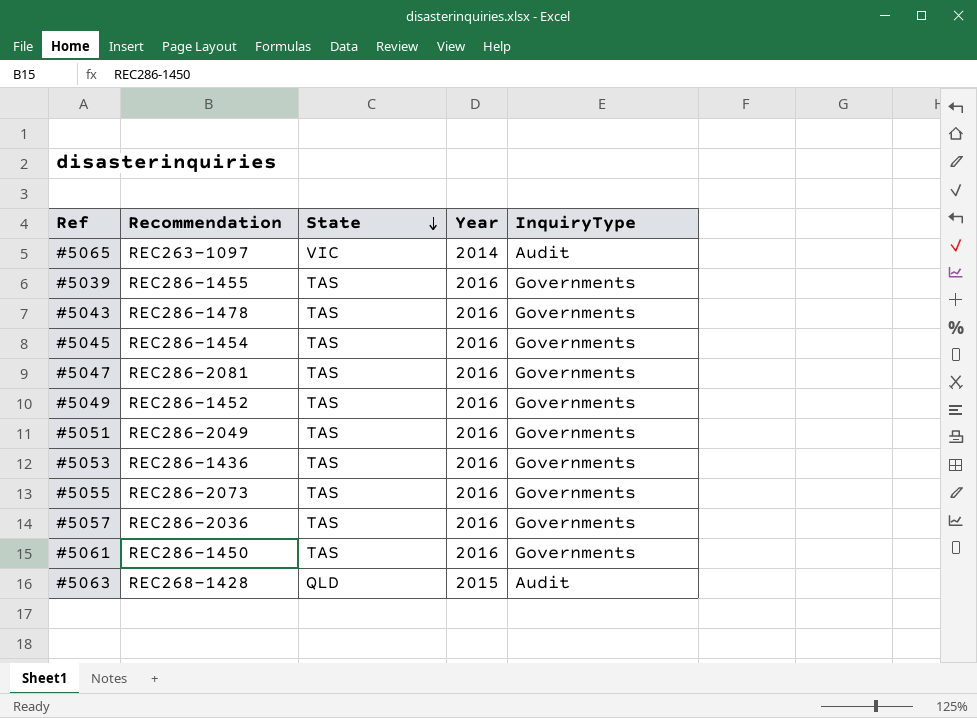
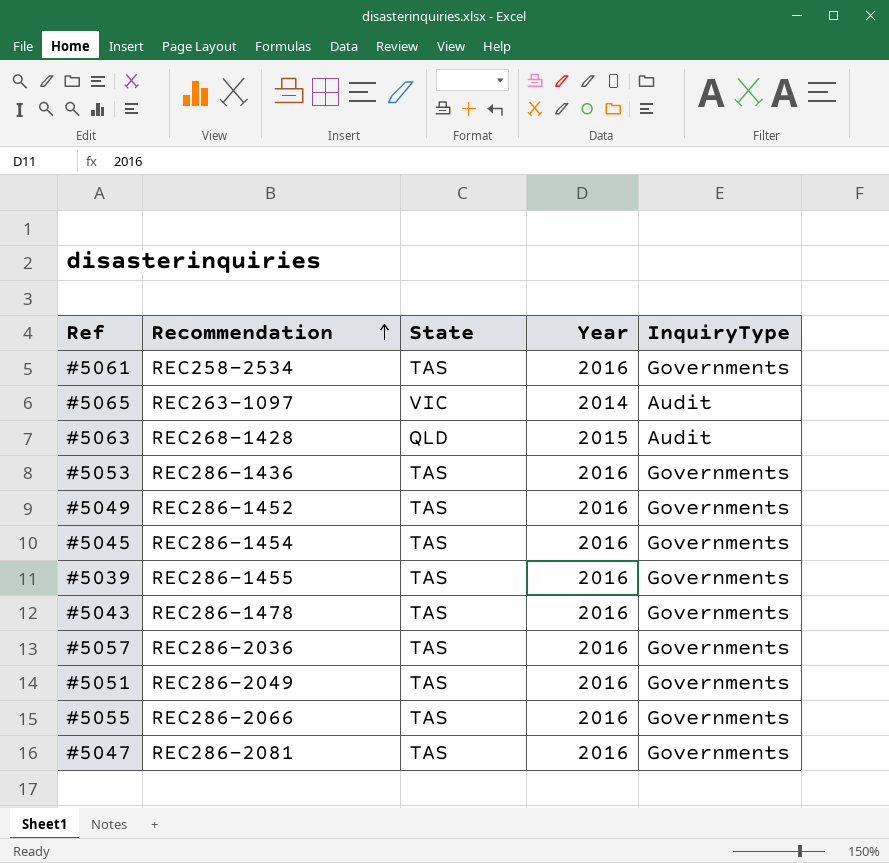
row order: State descending -> Recommendation ascending
#5061 | Recommendation: REC286-1450 -> REC258-2534
#5055 | Recommendation: REC286-2073 -> REC286-2066

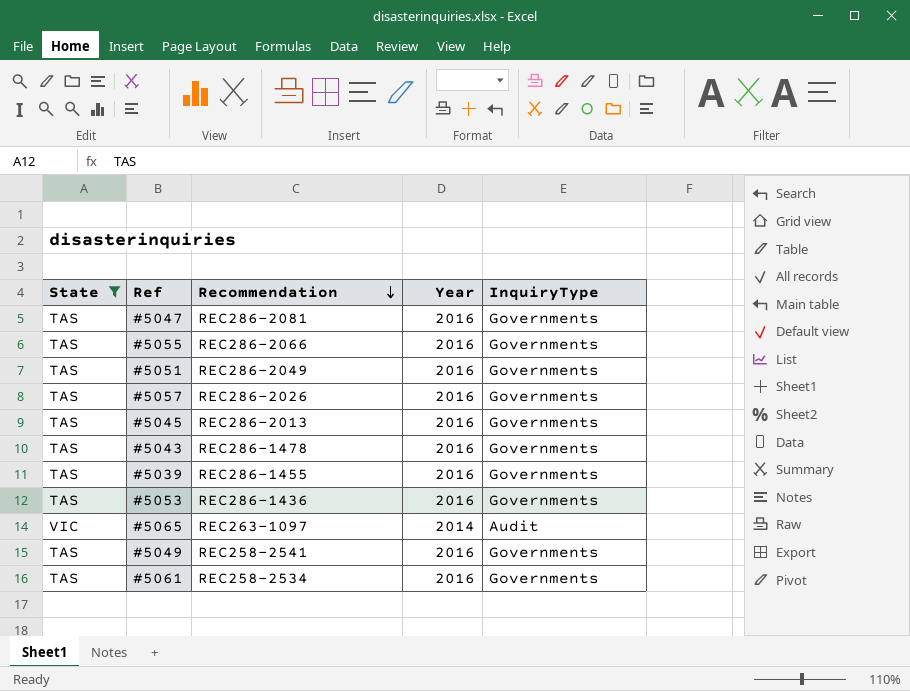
filter: none -> State != QLD
row order: Recommendation ascending -> Recommendation descending
column State | position: 3 -> 1
#5057 | Recommendation: REC286-2036 -> REC286-2026
#5045 | Recommendation: REC286-1454 -> REC286-2013
#5049 | Recommendation: REC286-1452 -> REC258-2541

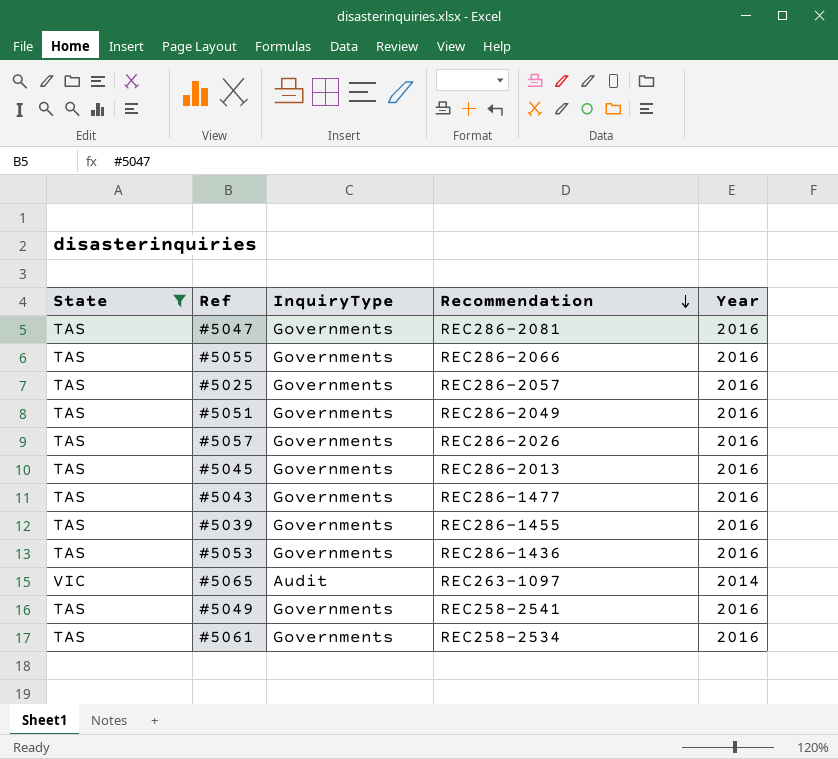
column InquiryType | position: 5 -> 3
row #5025: none -> TAS | Governments | REC286-2057 | 2016
#5043 | Recommendation: REC286-1478 -> REC286-1477

